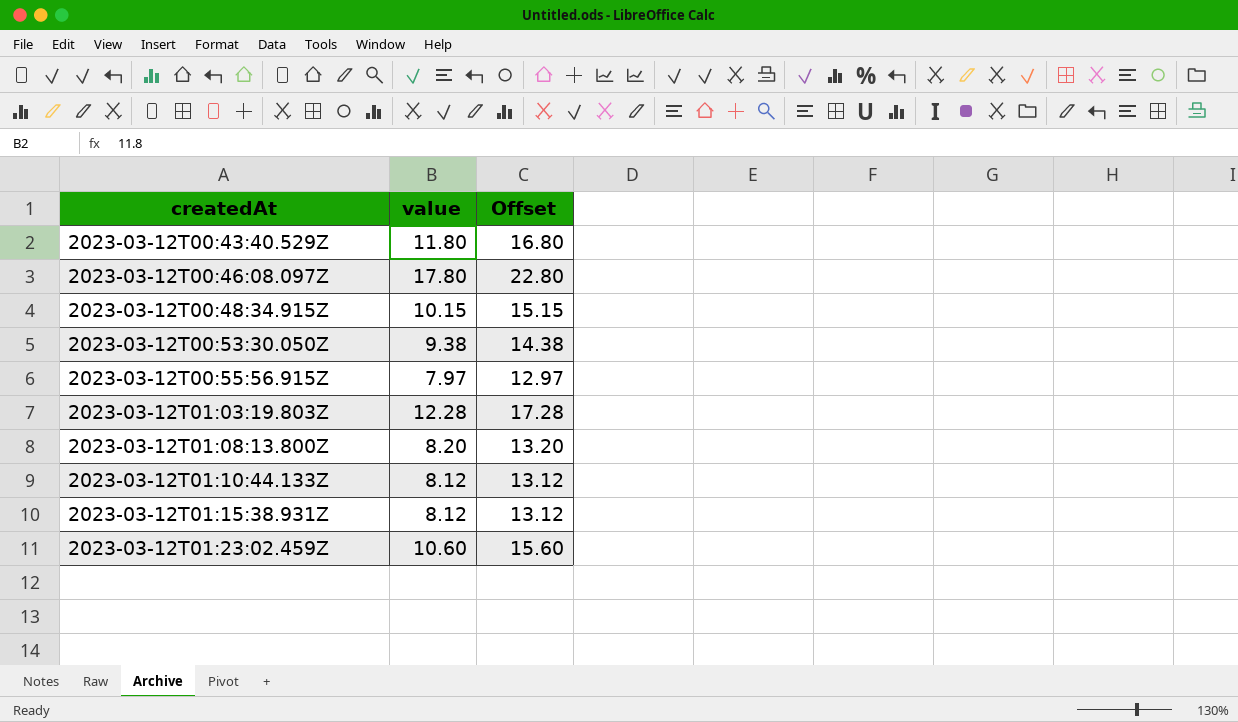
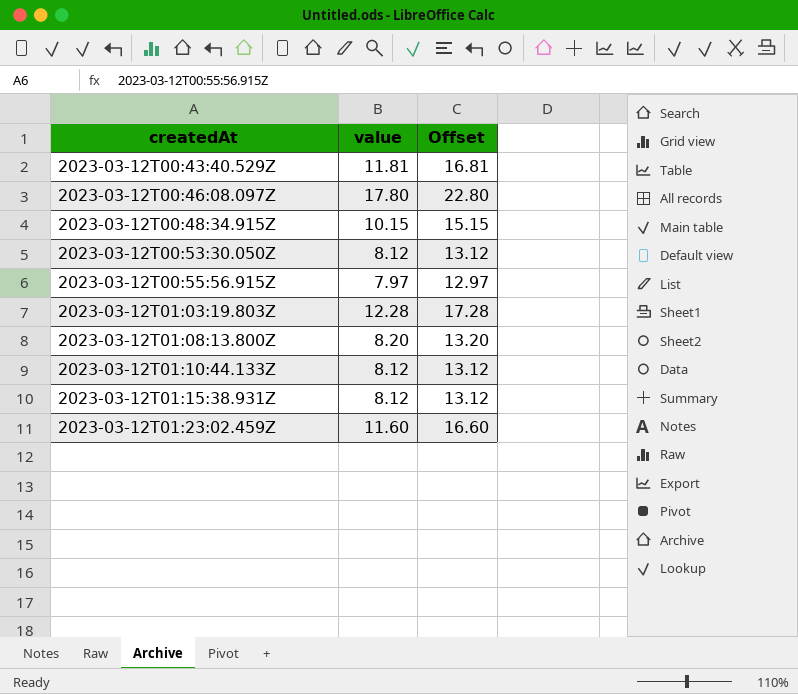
2023-03-12T00:43:40.529Z | value: 11.80 -> 11.81
2023-03-12T00:43:40.529Z | Offset: 16.80 -> 16.81
2023-03-12T00:53:30.050Z | value: 9.38 -> 8.12
2023-03-12T00:53:30.050Z | Offset: 14.38 -> 13.12
2023-03-12T01:23:02.459Z | value: 10.60 -> 11.60
2023-03-12T01:23:02.459Z | Offset: 15.60 -> 16.60

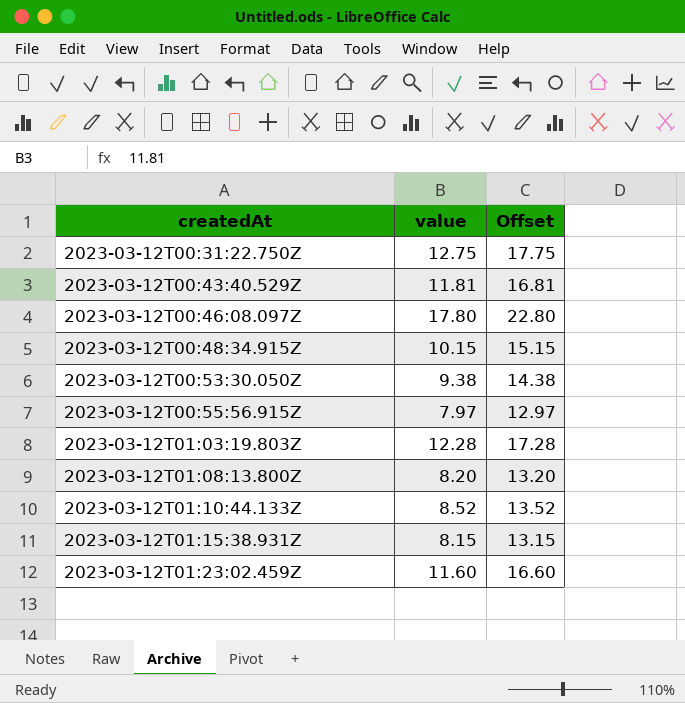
row 2023-03-12T00:31:22.750Z: none -> 12.75 | 17.75
2023-03-12T00:53:30.050Z | value: 8.12 -> 9.38
2023-03-12T00:53:30.050Z | Offset: 13.12 -> 14.38
2023-03-12T01:10:44.133Z | value: 8.12 -> 8.52
2023-03-12T01:10:44.133Z | Offset: 13.12 -> 13.52
2023-03-12T01:15:38.931Z | value: 8.12 -> 8.15
2023-03-12T01:15:38.931Z | Offset: 13.12 -> 13.15

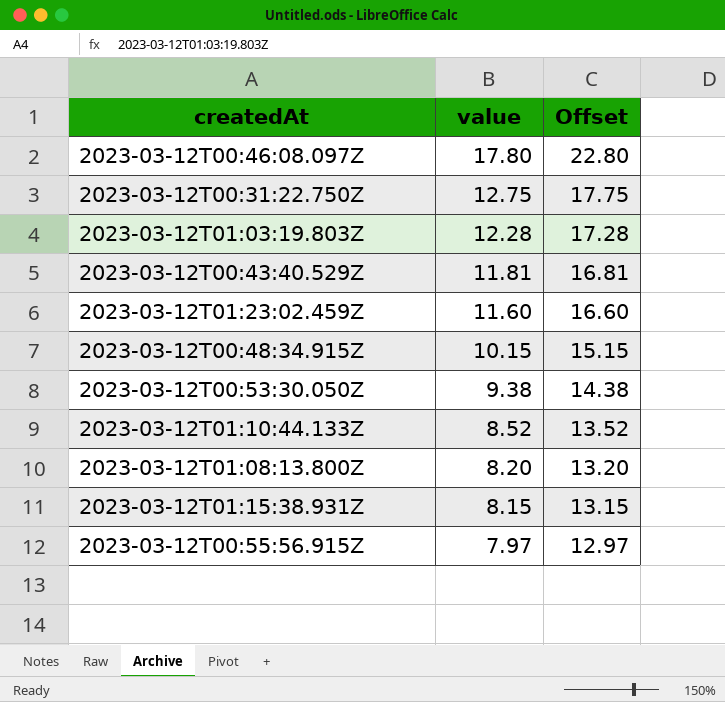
row order: createdAt ascending -> value descending

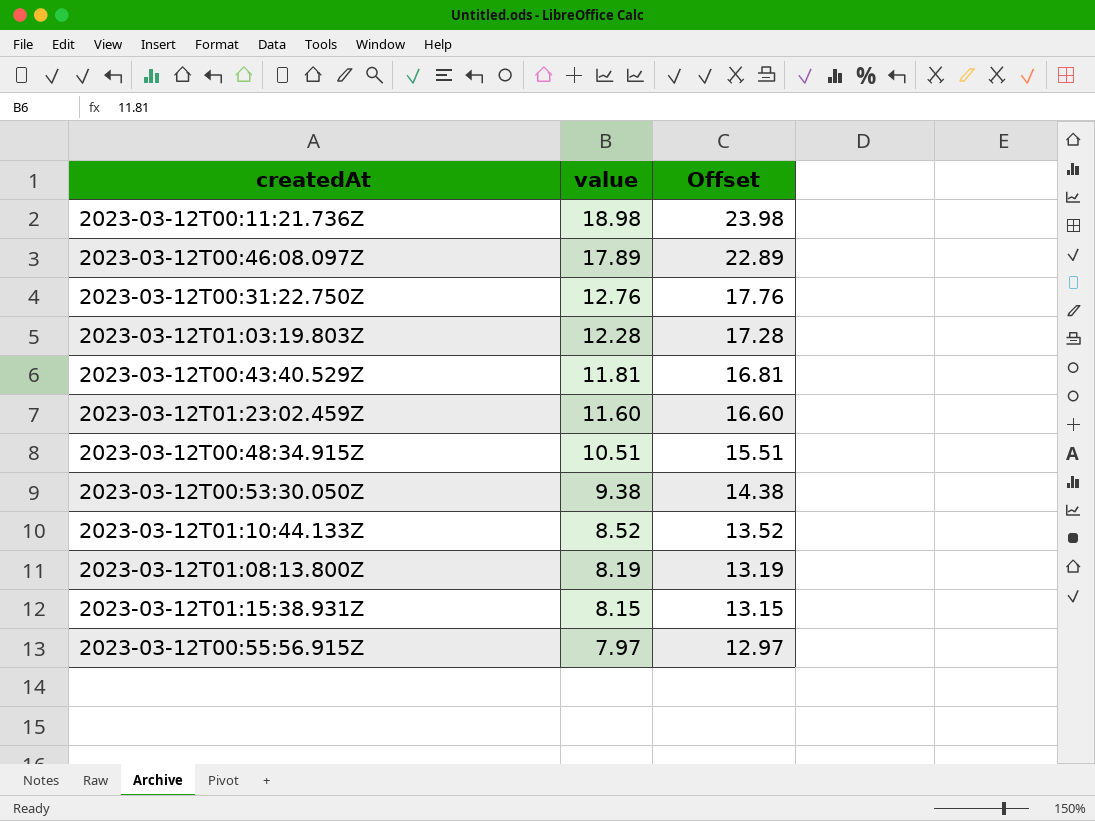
row 2023-03-12T00:11:21.736Z: none -> 18.98 | 23.98
2023-03-12T00:46:08.097Z | value: 17.80 -> 17.89
2023-03-12T00:46:08.097Z | Offset: 22.80 -> 22.89
2023-03-12T00:31:22.750Z | value: 12.75 -> 12.76
2023-03-12T00:31:22.750Z | Offset: 17.75 -> 17.76
2023-03-12T00:48:34.915Z | value: 10.15 -> 10.51
2023-03-12T00:48:34.915Z | Offset: 15.15 -> 15.51
2023-03-12T01:08:13.800Z | value: 8.20 -> 8.19
2023-03-12T01:08:13.800Z | Offset: 13.20 -> 13.19

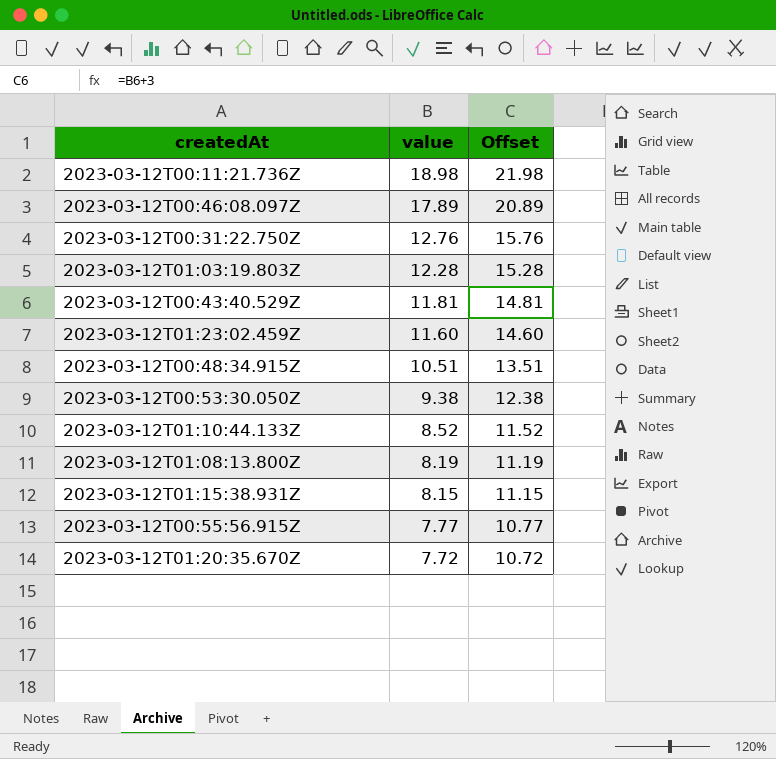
column Offset | formula: [value] + 5 -> [value] + 3
2023-03-12T00:55:56.915Z | value: 7.97 -> 7.77
row 2023-03-12T01:20:35.670Z: none -> 7.72 | 10.72

